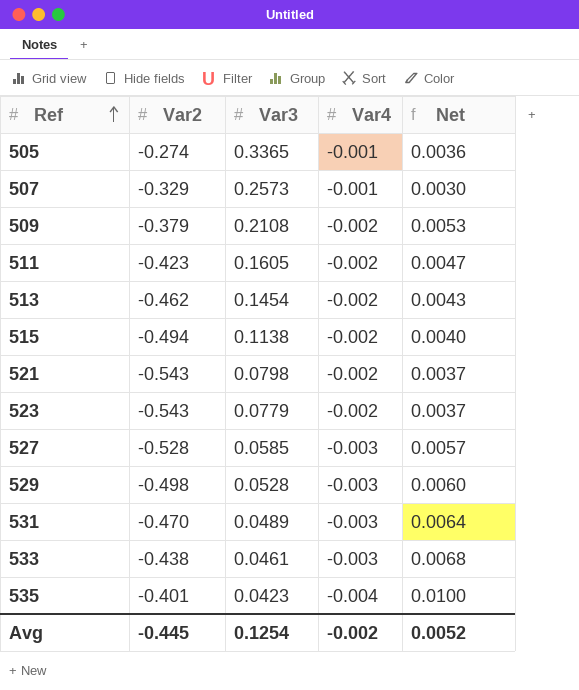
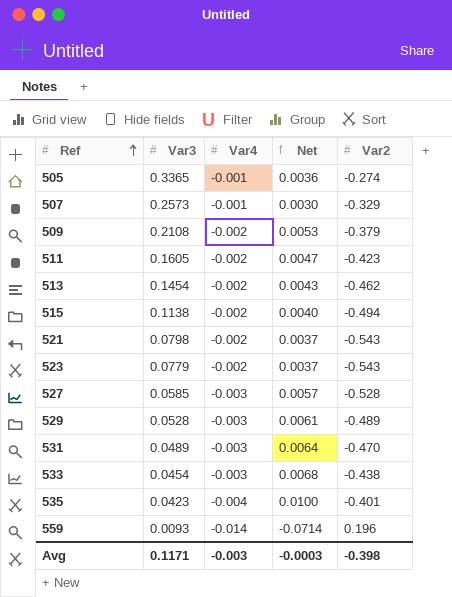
column Var2 | position: 2 -> 5
529 | Net: 0.0060 -> 0.0061
529 | Var2: -0.498 -> -0.489
533 | Var3: 0.0461 -> 0.0454
row 559: none -> 0.0093 | -0.014 | -0.0714 | 0.196
Avg | Var3: 0.1254 -> 0.1171
Avg | Var4: -0.002 -> -0.003
Avg | Net: 0.0052 -> -0.0003
Avg | Var2: -0.445 -> -0.398

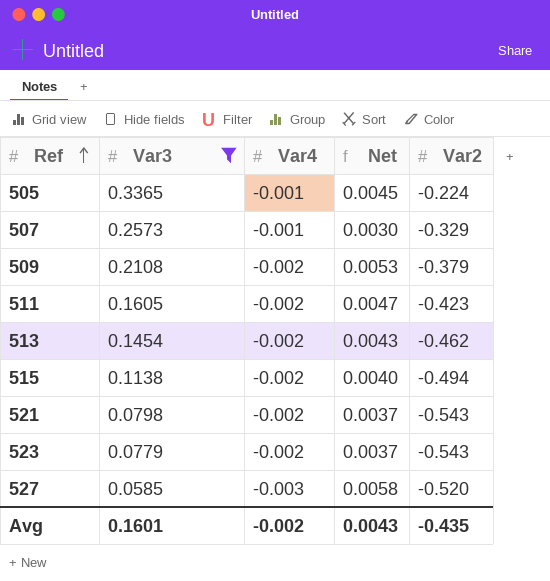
filter: none -> Var3 >= 0.0585
505 | Net: 0.0036 -> 0.0045
505 | Var2: -0.274 -> -0.224
527 | Net: 0.0057 -> 0.0058
527 | Var2: -0.528 -> -0.520
Avg | Var3: 0.1171 -> 0.1601
Avg | Var4: -0.003 -> -0.002
Avg | Net: -0.0003 -> 0.0043
Avg | Var2: -0.398 -> -0.435

